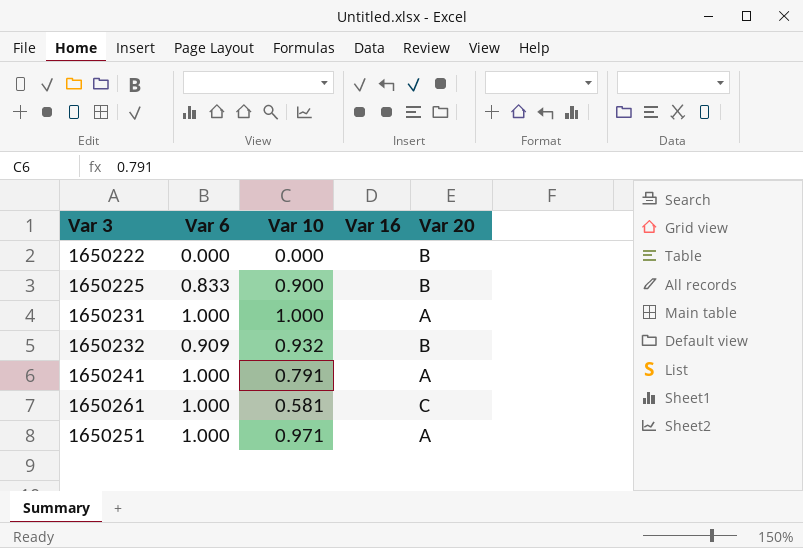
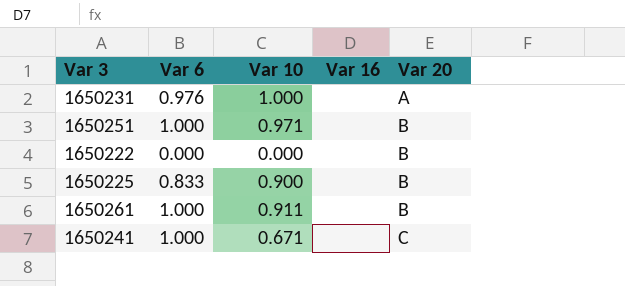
row order: none -> Var 20 ascending
row 1650232: 0.909 | 0.932 | none | B -> none
1650231 | Var 6: 1.000 -> 0.976
1650251 | Var 20: A -> B
1650261 | Var 10: 0.581 -> 0.911
1650261 | Var 20: C -> B
1650241 | Var 10: 0.791 -> 0.671
1650241 | Var 20: A -> C

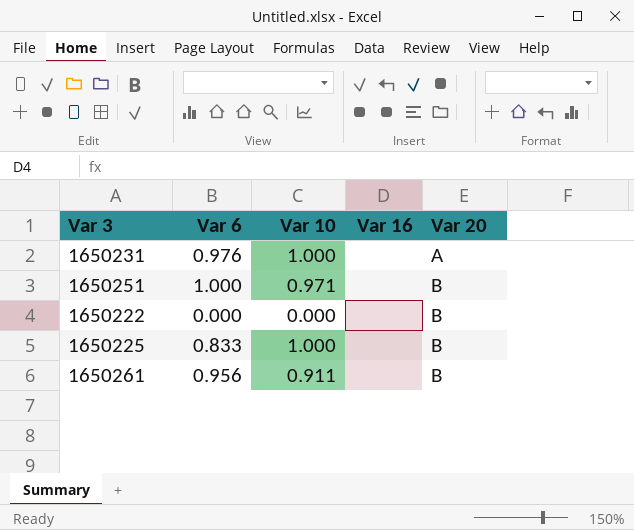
row 1650241: 1.000 | 0.671 | none | C -> none
1650225 | Var 10: 0.900 -> 1.000
1650261 | Var 6: 1.000 -> 0.956

